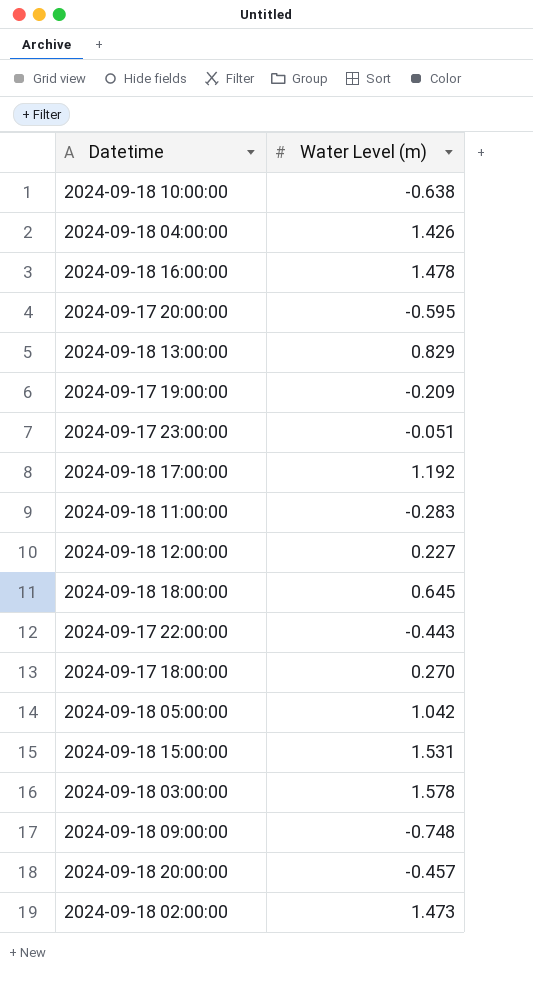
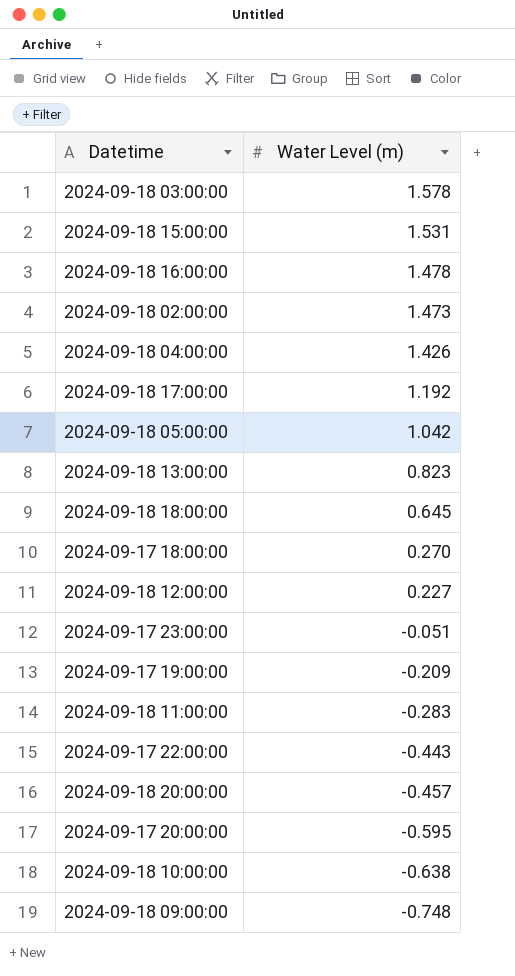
row order: none -> Water Level (m) descending
2024-09-18 13:00:00 | Water Level (m): 0.829 -> 0.823

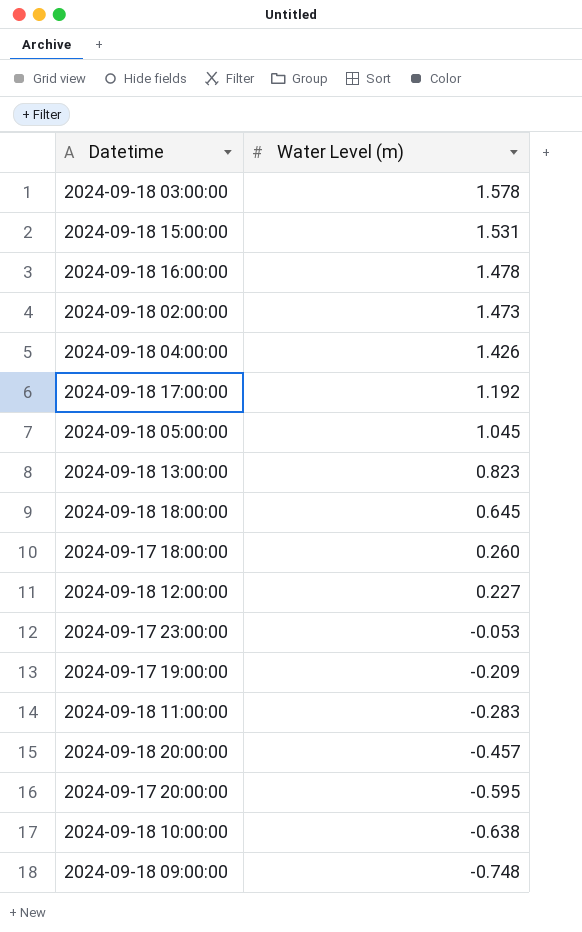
row 2024-09-17 22:00:00: -0.443 -> none
2024-09-18 05:00:00 | Water Level (m): 1.042 -> 1.045
2024-09-17 18:00:00 | Water Level (m): 0.270 -> 0.260
2024-09-17 23:00:00 | Water Level (m): -0.051 -> -0.053

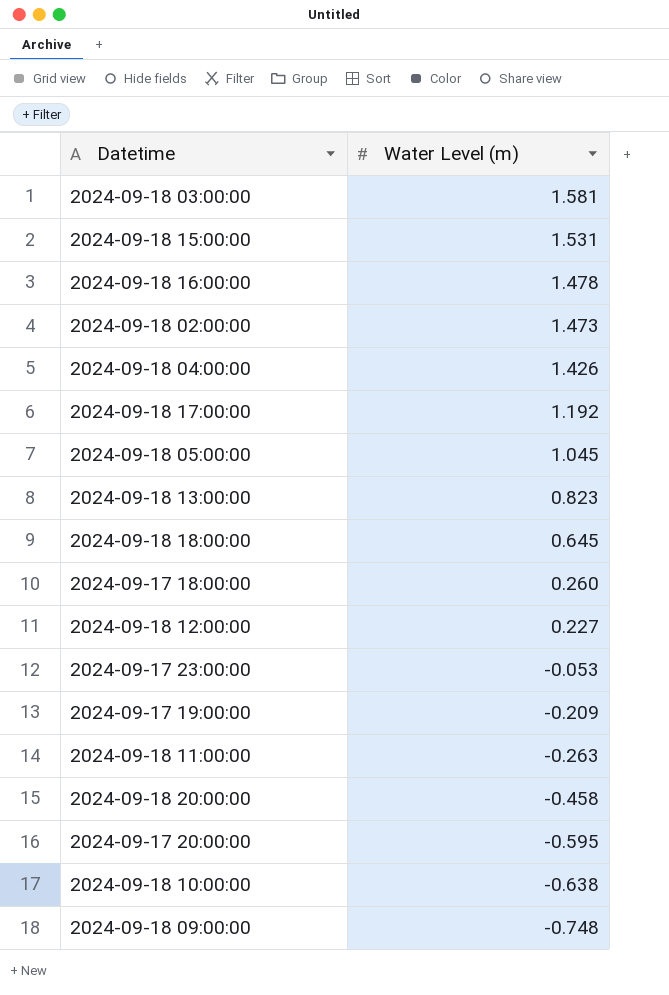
2024-09-18 03:00:00 | Water Level (m): 1.578 -> 1.581
2024-09-18 11:00:00 | Water Level (m): -0.283 -> -0.263
2024-09-18 20:00:00 | Water Level (m): -0.457 -> -0.458

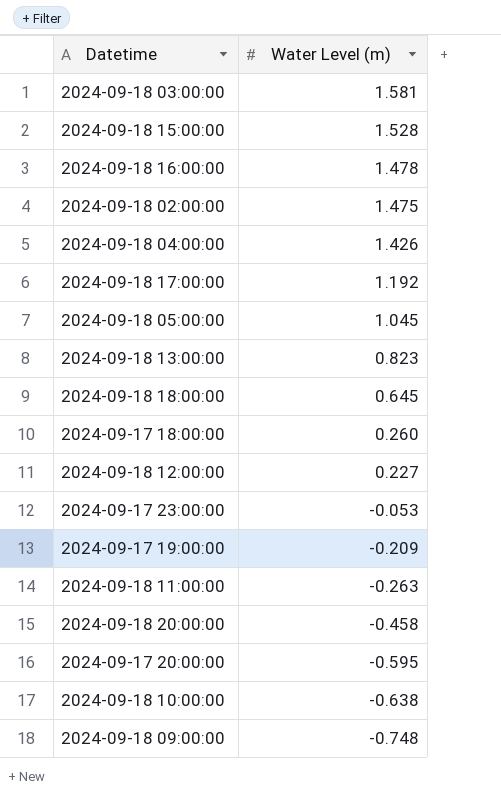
2024-09-18 15:00:00 | Water Level (m): 1.531 -> 1.528
2024-09-18 02:00:00 | Water Level (m): 1.473 -> 1.475

